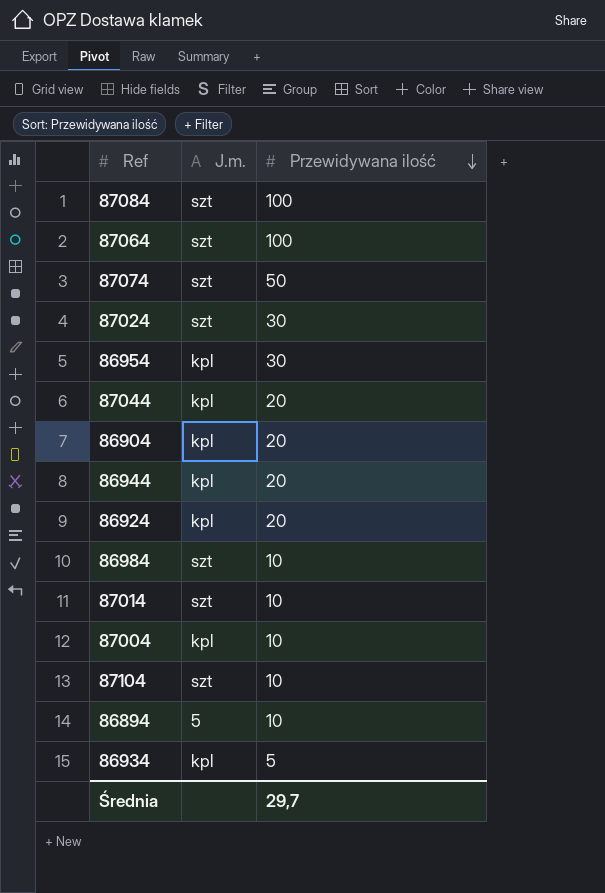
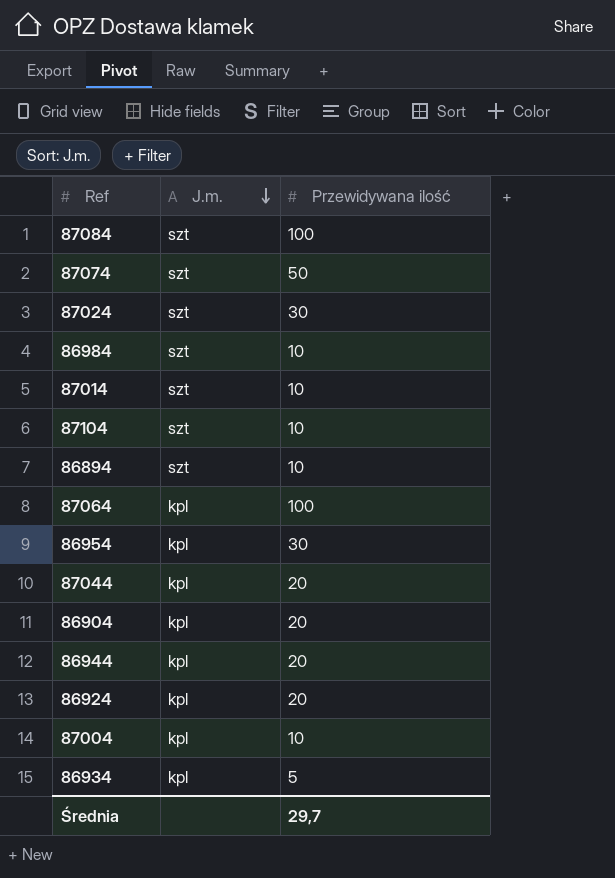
row order: Przewidywana ilość descending -> J.m. descending
86894 | J.m.: 5 -> szt
87064 | J.m.: szt -> kpl

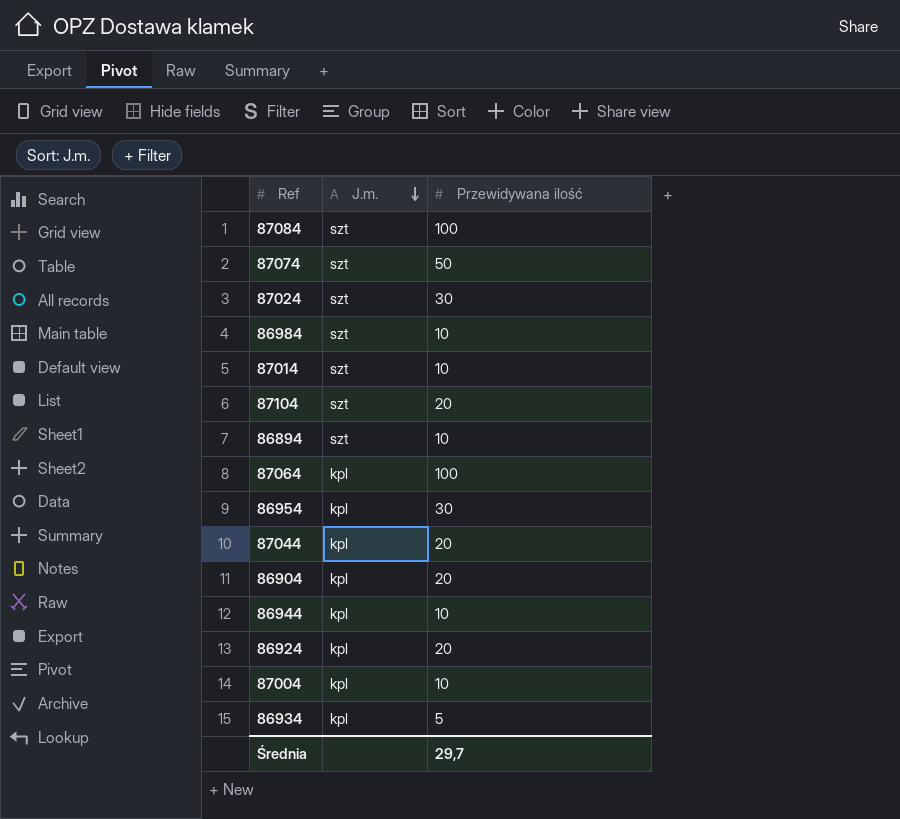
87104 | Przewidywana ilość: 10 -> 20
86944 | Przewidywana ilość: 20 -> 10

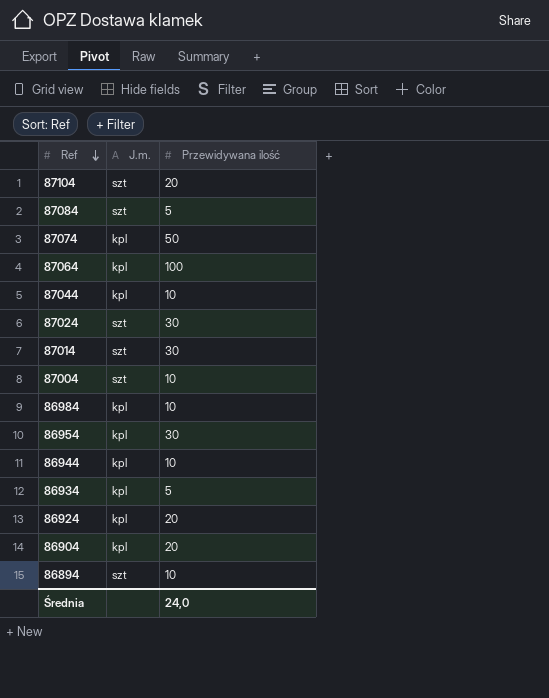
row order: J.m. descending -> Ref descending
87084 | Przewidywana ilość: 100 -> 5
87074 | J.m.: szt -> kpl
87044 | Przewidywana ilość: 20 -> 10
87014 | Przewidywana ilość: 10 -> 30
87004 | J.m.: kpl -> szt
86984 | J.m.: szt -> kpl
Średnia | Przewidywana ilość: 29,7 -> 24,0

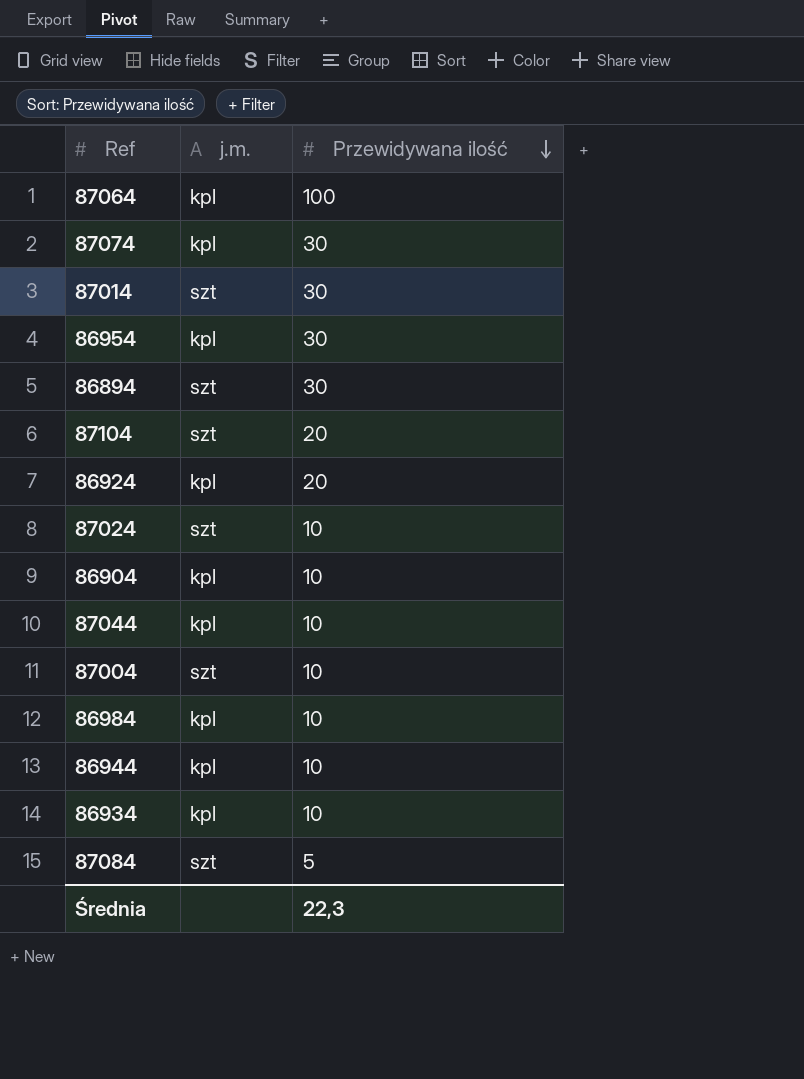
row order: Ref descending -> Przewidywana ilość descending
column name: J.m. -> j.m.
87074 | Przewidywana ilość: 50 -> 30
86894 | Przewidywana ilość: 10 -> 30
87024 | Przewidywana ilość: 30 -> 10
86904 | Przewidywana ilość: 20 -> 10
86934 | Przewidywana ilość: 5 -> 10
Średnia | Przewidywana ilość: 24,0 -> 22,3

